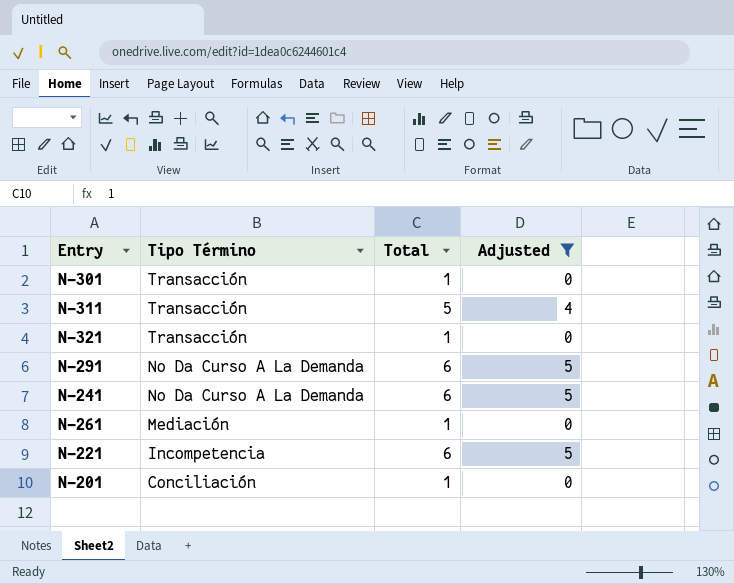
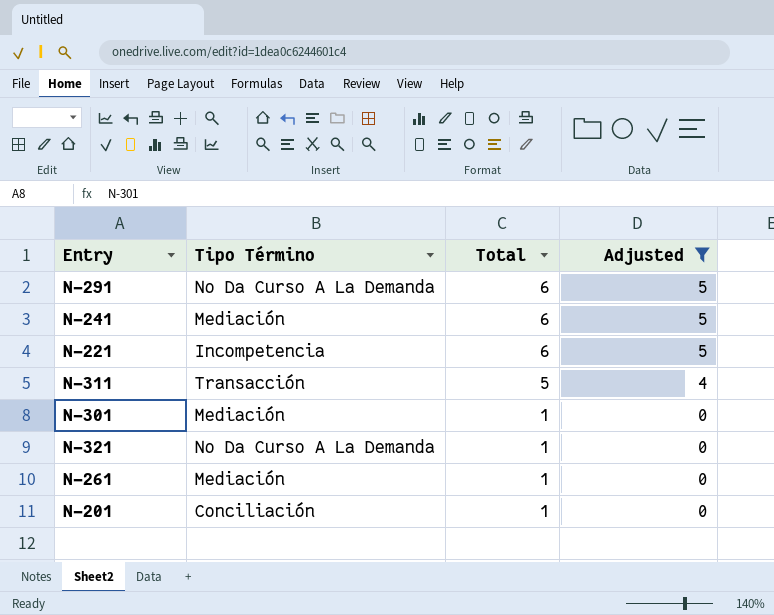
row order: Tipo Término descending -> Total descending
N-241 | Tipo Término: No Da Curso A La Demanda -> Mediación
N-301 | Tipo Término: Transacción -> Mediación
N-321 | Tipo Término: Transacción -> No Da Curso A La Demanda

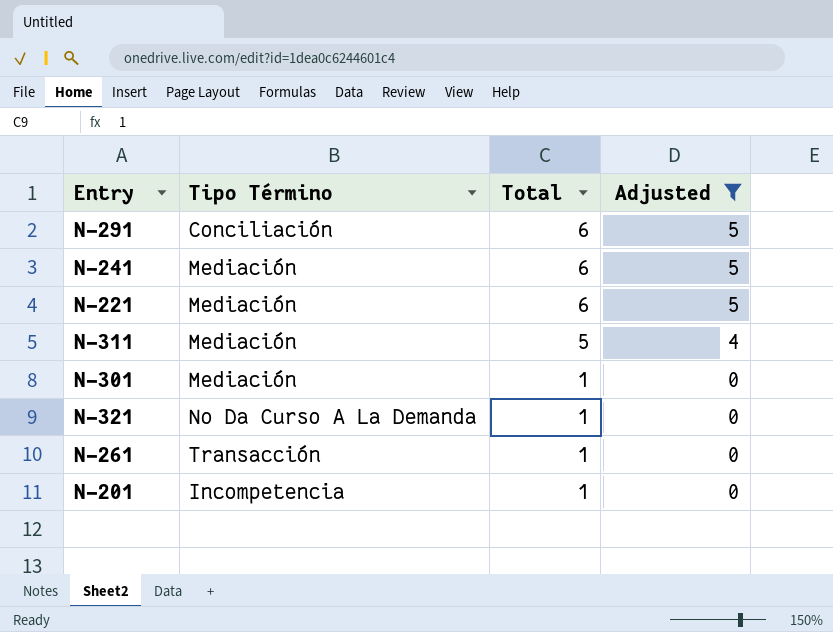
N-291 | Tipo Término: No Da Curso A La Demanda -> Conciliación
N-221 | Tipo Término: Incompetencia -> Mediación
N-311 | Tipo Término: Transacción -> Mediación
N-261 | Tipo Término: Mediación -> Transacción
N-201 | Tipo Término: Conciliación -> Incompetencia

